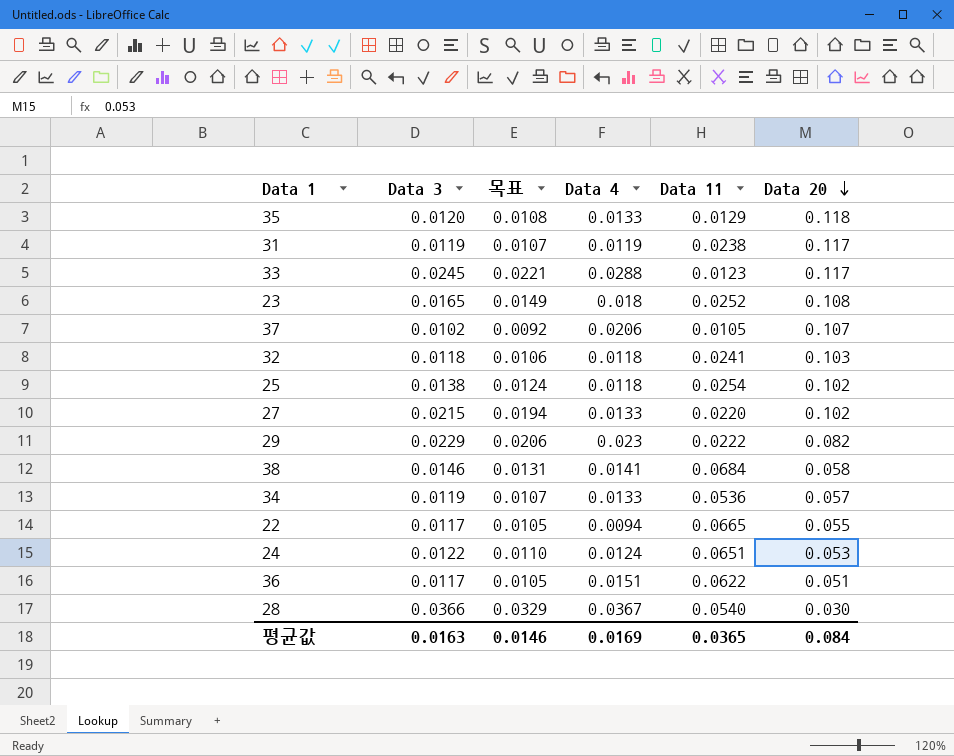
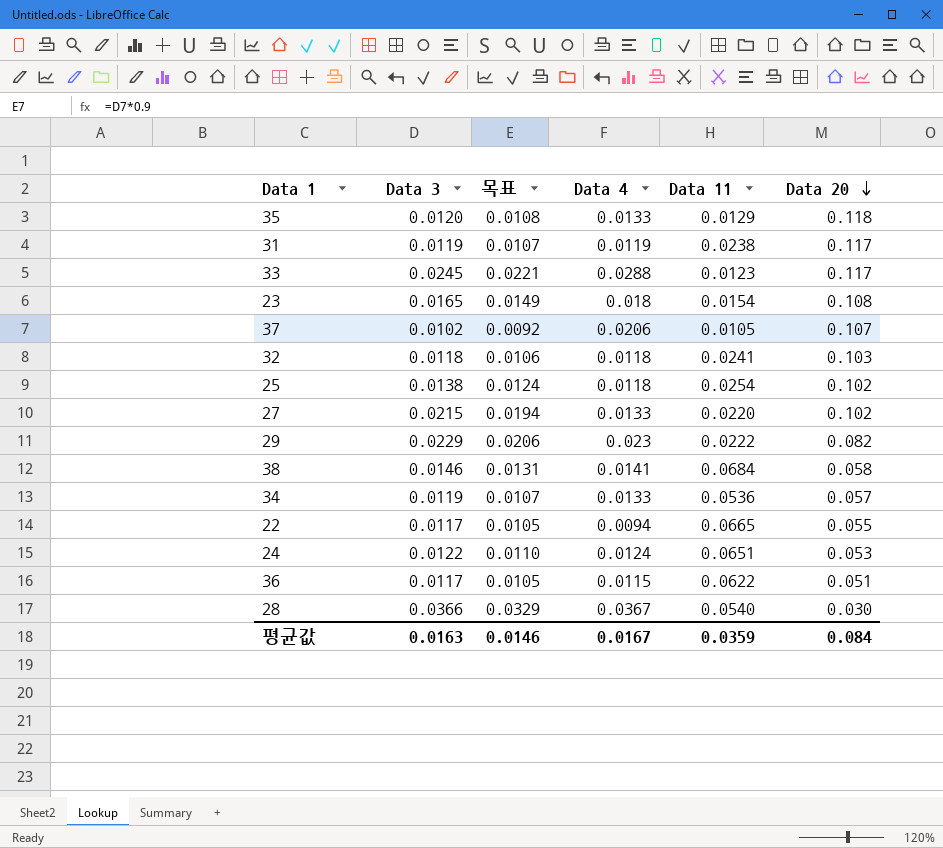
23 | Data 11: 0.0252 -> 0.0154
36 | Data 4: 0.0151 -> 0.0115
평균값 | Data 4: 0.0169 -> 0.0167
평균값 | Data 11: 0.0365 -> 0.0359

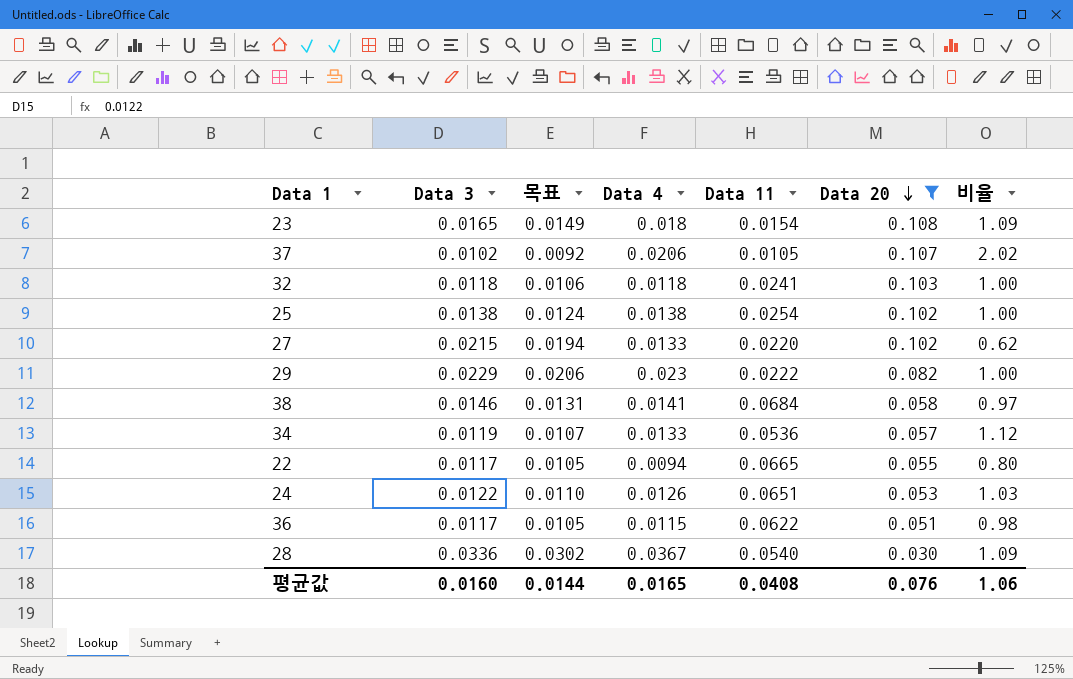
filter: none -> Data 20 <= 0.108
column 비율 | formula: none -> [Data 4] / [Data 3]
25 | Data 4: 0.0118 -> 0.0138
24 | Data 4: 0.0124 -> 0.0126
28 | Data 3: 0.0366 -> 0.0336
28 | 목표: 0.0329 -> 0.0302
평균값 | Data 3: 0.0163 -> 0.0160
평균값 | 목표: 0.0146 -> 0.0144
평균값 | Data 4: 0.0167 -> 0.0165
평균값 | Data 11: 0.0359 -> 0.0408
평균값 | Data 20: 0.084 -> 0.076

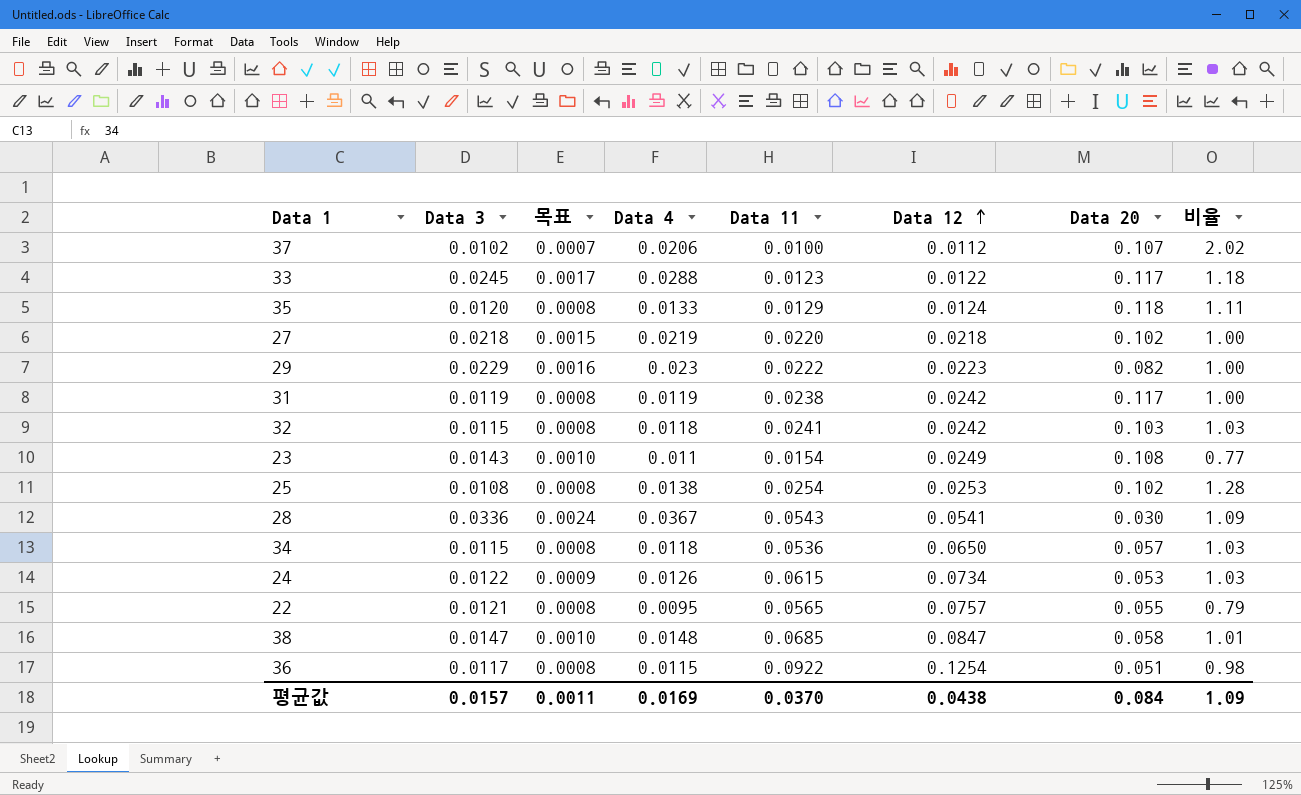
filter: Data 20 <= 0.108 -> none
row order: Data 20 descending -> Data 12 ascending
column 목표 | formula: [Data 3] * 0.9 -> [Data 3] * 0.07
column Data 12 | position: none -> 6
37 | Data 11: 0.0105 -> 0.0100
27 | Data 3: 0.0215 -> 0.0218
27 | Data 4: 0.0133 -> 0.0219
27 | 비율: 0.62 -> 1.00
32 | Data 3: 0.0118 -> 0.0115
32 | 비율: 1.00 -> 1.03
23 | Data 3: 0.0165 -> 0.0143
23 | Data 4: 0.018 -> 0.011
23 | 비율: 1.09 -> 0.77
25 | Data 3: 0.0138 -> 0.0108
25 | 비율: 1.00 -> 1.28
28 | Data 11: 0.0540 -> 0.0543
34 | Data 3: 0.0119 -> 0.0115
34 | Data 4: 0.0133 -> 0.0118
34 | 비율: 1.12 -> 1.03
24 | Data 11: 0.0651 -> 0.0615
22 | Data 3: 0.0117 -> 0.0121
22 | Data 4: 0.0094 -> 0.0095
22 | Data 11: 0.0665 -> 0.0565
22 | 비율: 0.80 -> 0.79
38 | Data 3: 0.0146 -> 0.0147
38 | Data 4: 0.0141 -> 0.0148
38 | Data 11: 0.0684 -> 0.0685
38 | 비율: 0.97 -> 1.01
36 | Data 11: 0.0622 -> 0.0922
평균값 | Data 3: 0.0160 -> 0.0157
평균값 | 목표: 0.0144 -> 0.0011
평균값 | Data 4: 0.0165 -> 0.0169
평균값 | Data 11: 0.0408 -> 0.0370
평균값 | Data 20: 0.076 -> 0.084
평균값 | 비율: 1.06 -> 1.09

